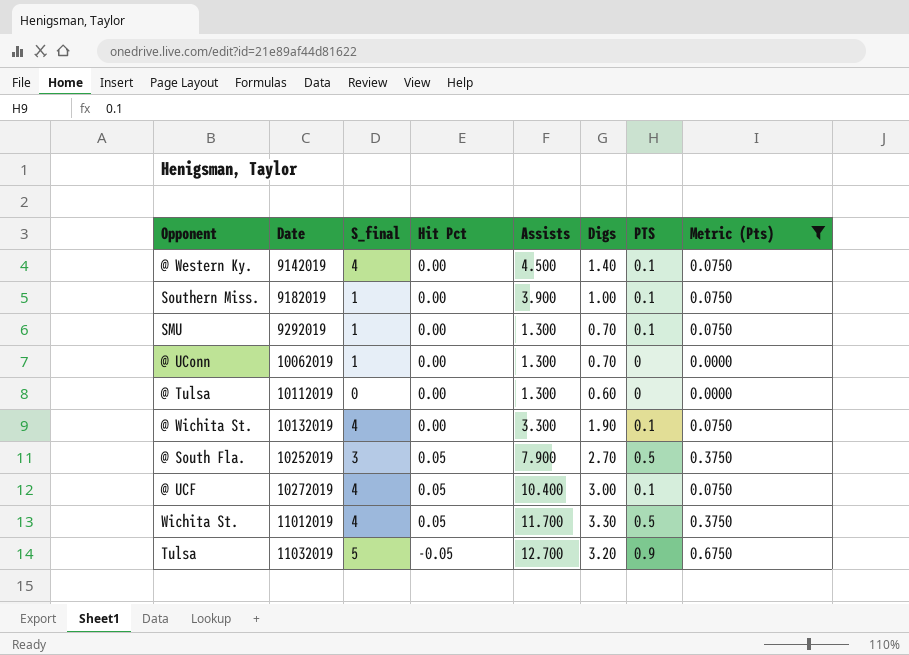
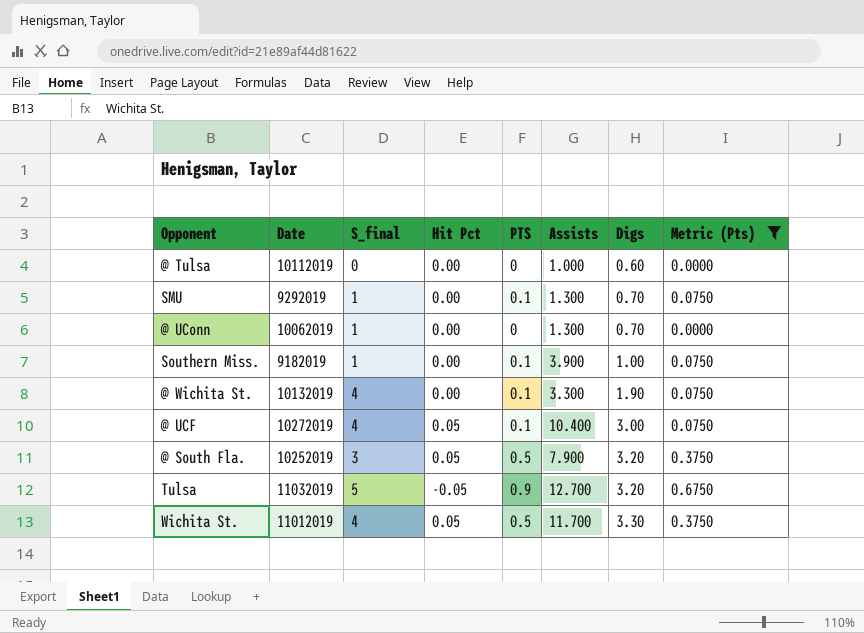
row order: Date ascending -> Digs ascending
column PTS | position: 7 -> 5
row @ Western Ky.: 9142019 | 4 | 0.00 | 4.500 | 1.40 | 0.1 | 0.0750 -> none
@ Tulsa | Assists: 1.300 -> 1.000
@ South Fla. | Digs: 2.70 -> 3.20

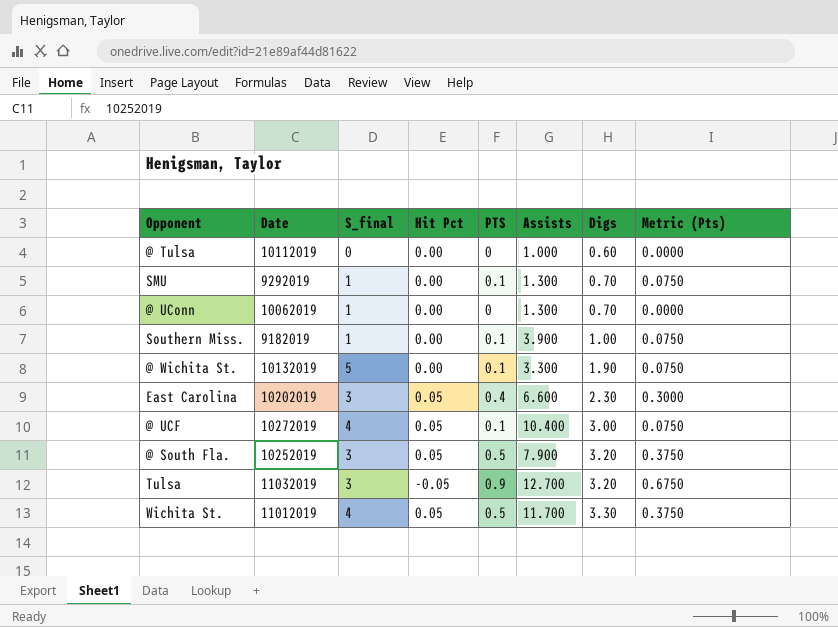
filter: Metric (Pts) != 0.3000 -> none
@ Wichita St. | S_final: 4 -> 5
Tulsa | S_final: 5 -> 3

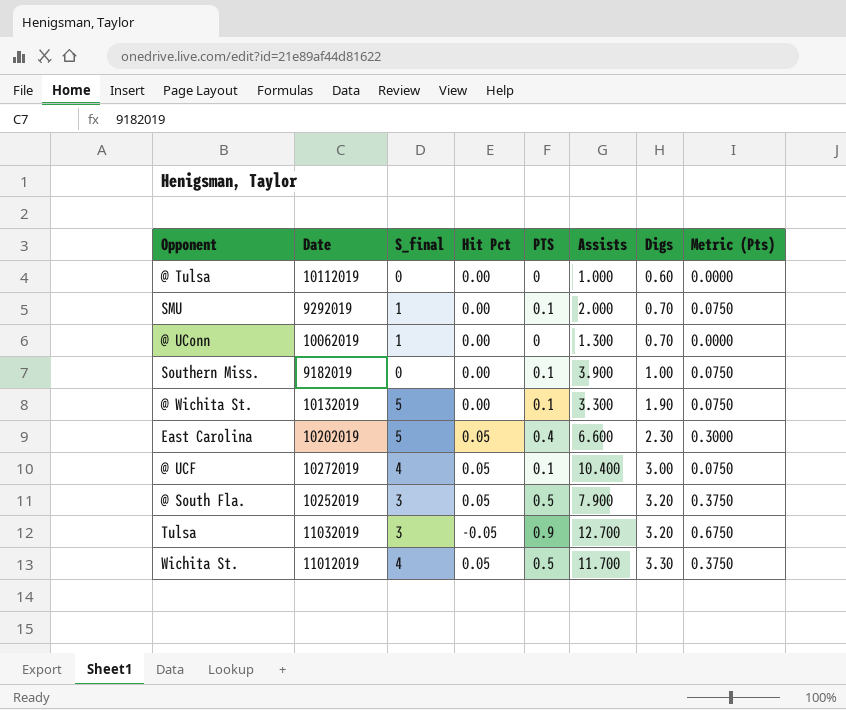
SMU | Assists: 1.300 -> 2.000
Southern Miss. | S_final: 1 -> 0
East Carolina | S_final: 3 -> 5

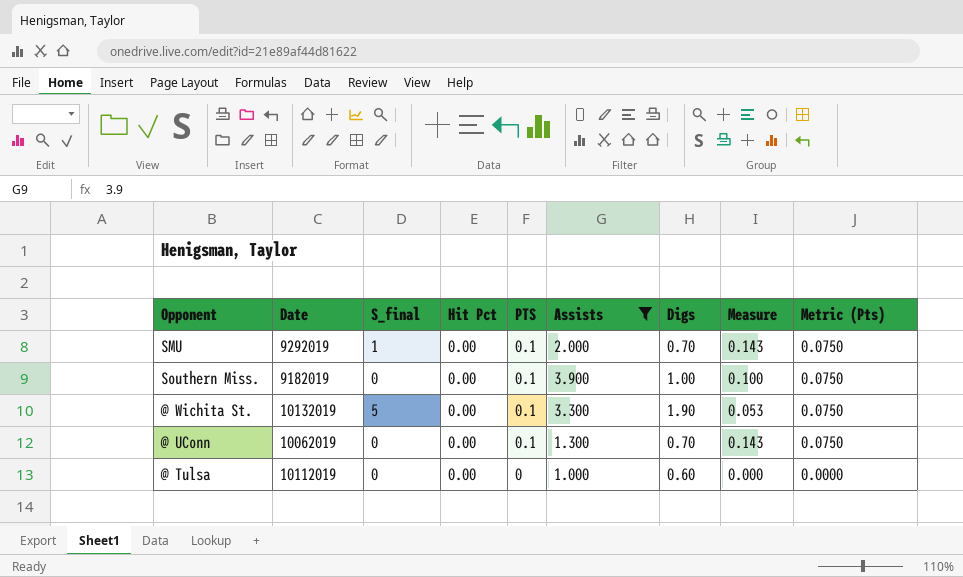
filter: none -> Assists <= 3.900
row order: Digs ascending -> PTS descending
column Measure | formula: none -> [PTS] / [Digs]
@ UConn | S_final: 1 -> 0
@ UConn | PTS: 0 -> 0.1
@ UConn | Metric (Pts): 0.0000 -> 0.0750

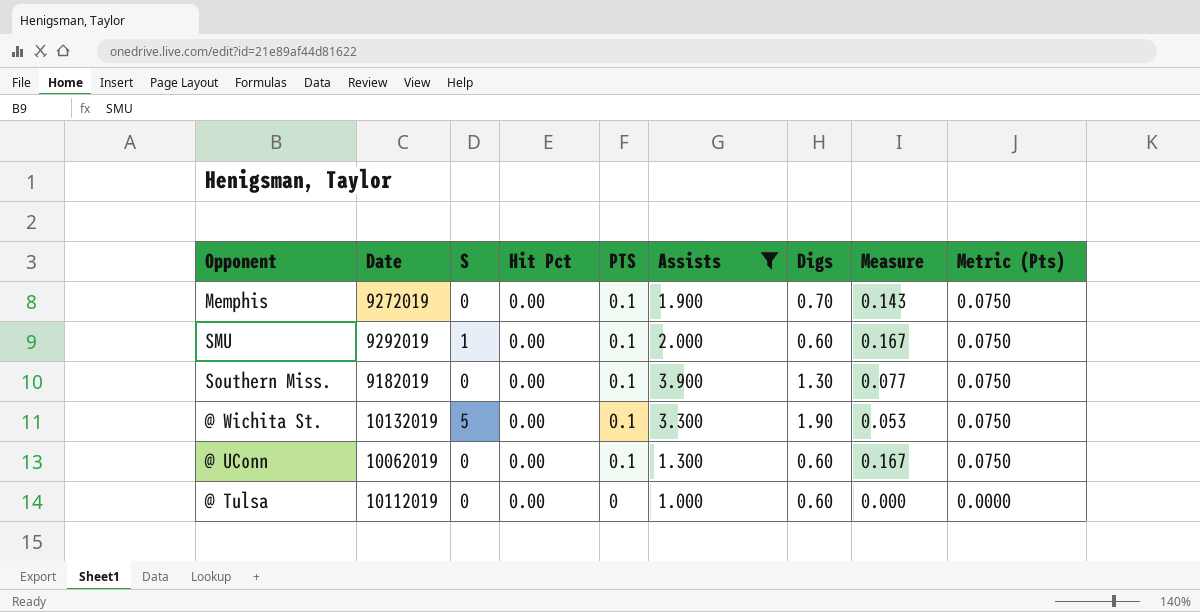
column name: S_final -> S
row Memphis: none -> 9272019 | 0 | 0.00 | 0.1 | 1.900 | 0.70 | 0.143 | 0.0750
SMU | Digs: 0.70 -> 0.60
SMU | Measure: 0.143 -> 0.167
Southern Miss. | Digs: 1.00 -> 1.30
Southern Miss. | Measure: 0.100 -> 0.077
@ UConn | Digs: 0.70 -> 0.60
@ UConn | Measure: 0.143 -> 0.167

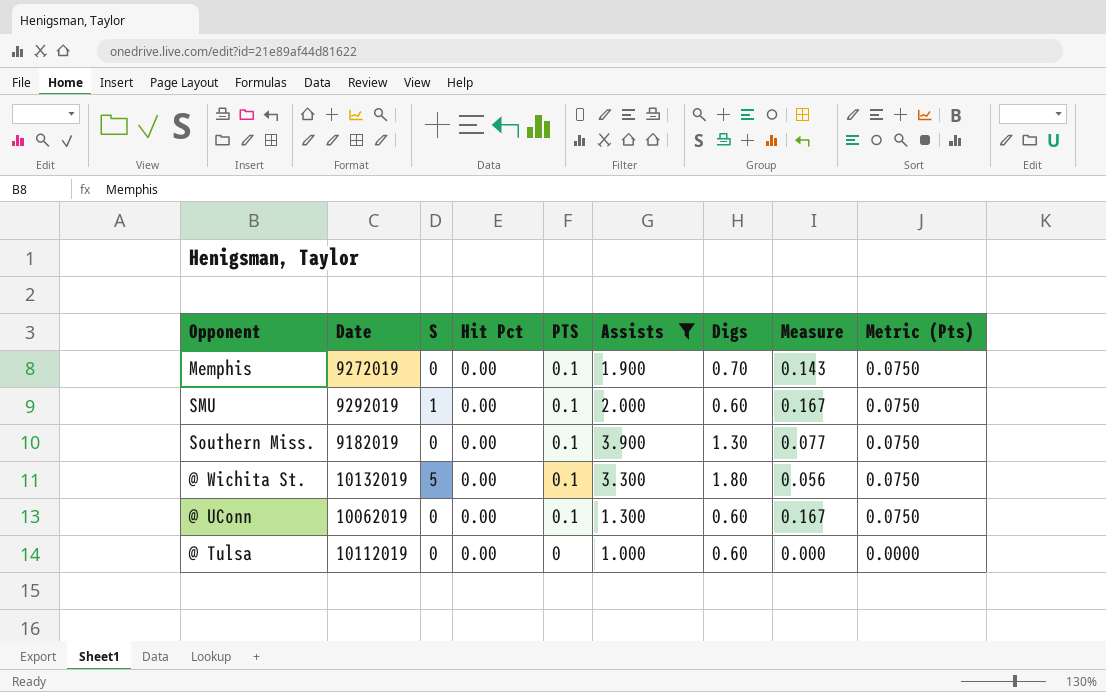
@ Wichita St. | Digs: 1.90 -> 1.80
@ Wichita St. | Measure: 0.053 -> 0.056

